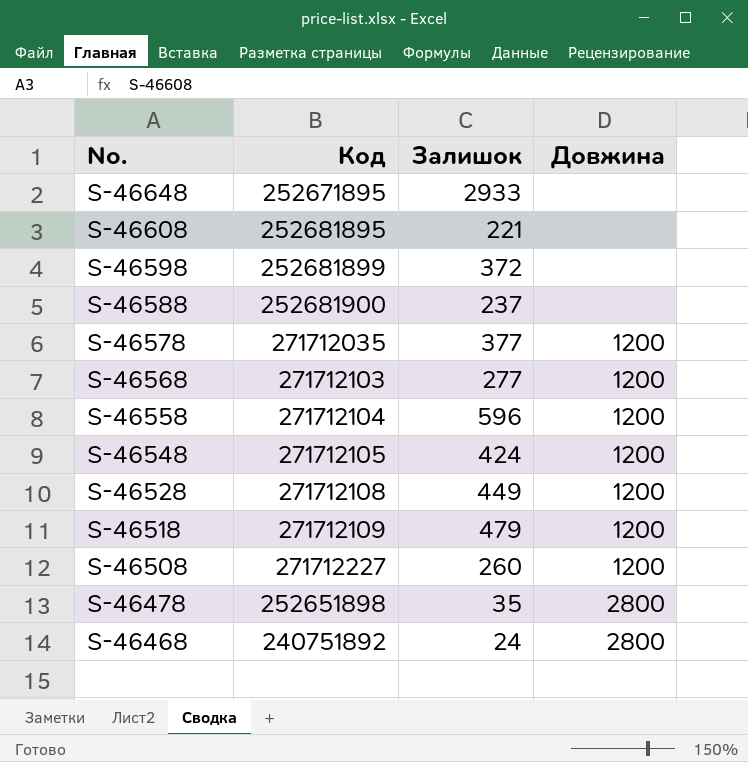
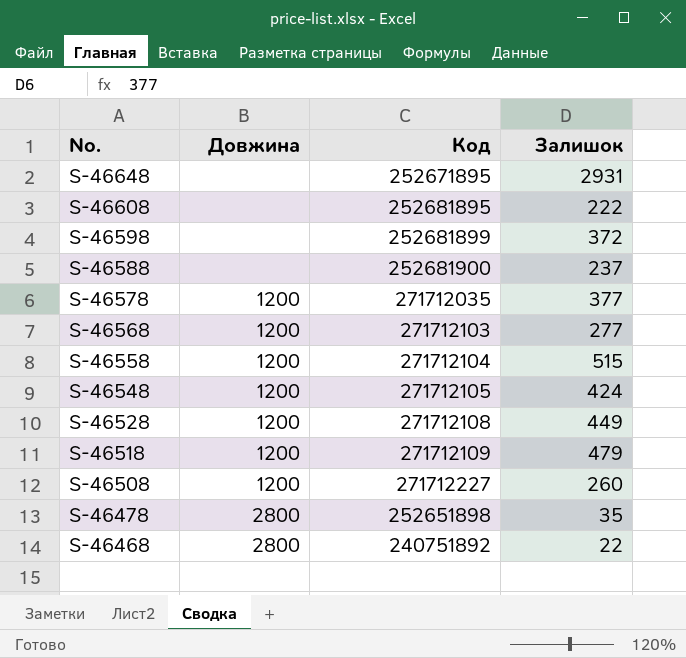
column Довжина | position: 4 -> 2
S-46648 | Залишок: 2933 -> 2931
S-46608 | Залишок: 221 -> 222
S-46558 | Залишок: 596 -> 515
S-46468 | Залишок: 24 -> 22

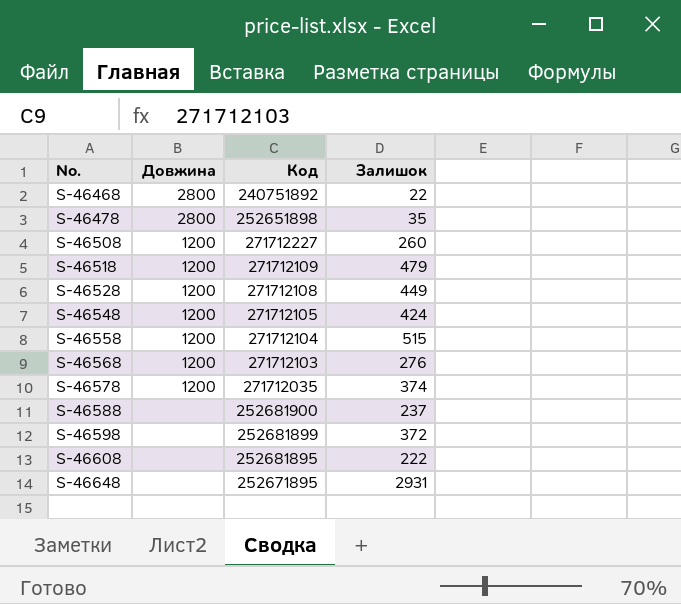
row order: No. descending -> No. ascending
S-46568 | Залишок: 277 -> 276
S-46578 | Залишок: 377 -> 374

